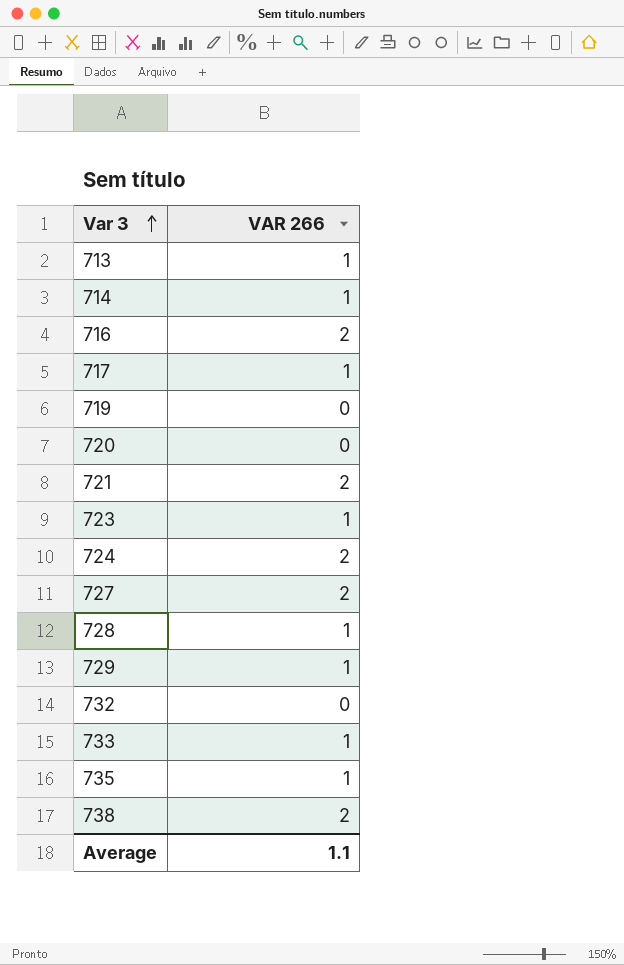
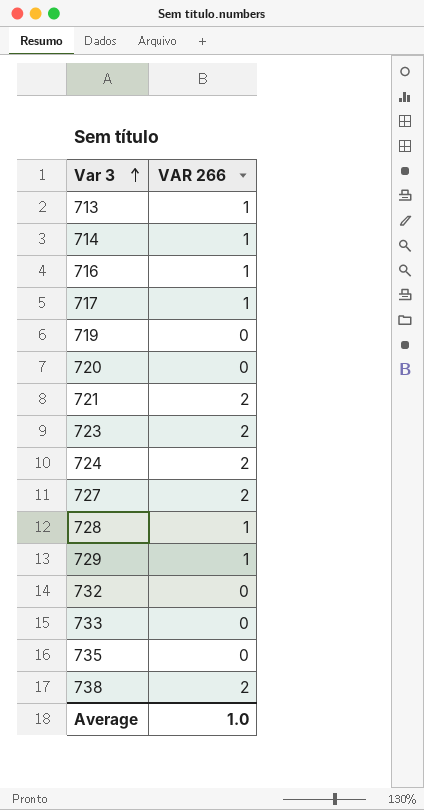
716 | VAR 266: 2 -> 1
723 | VAR 266: 1 -> 2
733 | VAR 266: 1 -> 0
735 | VAR 266: 1 -> 0
Average | VAR 266: 1.1 -> 1.0

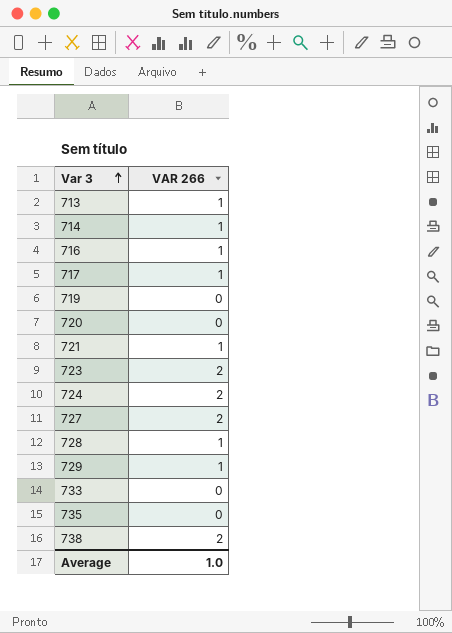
row 732: 0 -> none
721 | VAR 266: 2 -> 1

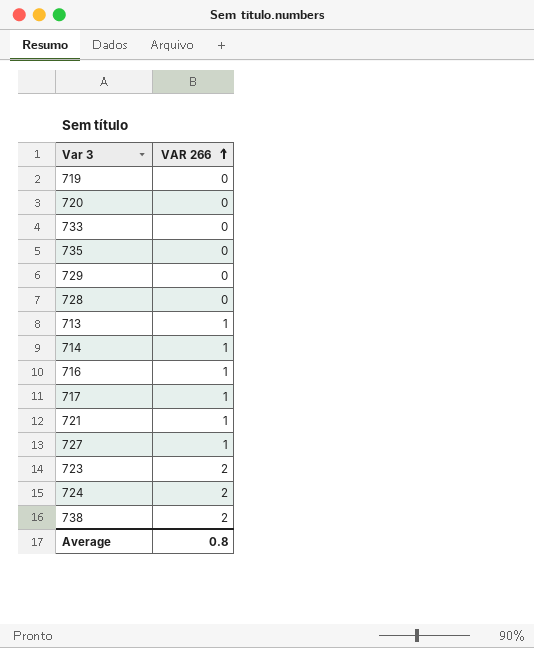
row order: Var 3 ascending -> VAR 266 ascending
729 | VAR 266: 1 -> 0
728 | VAR 266: 1 -> 0
727 | VAR 266: 2 -> 1
Average | VAR 266: 1.0 -> 0.8

